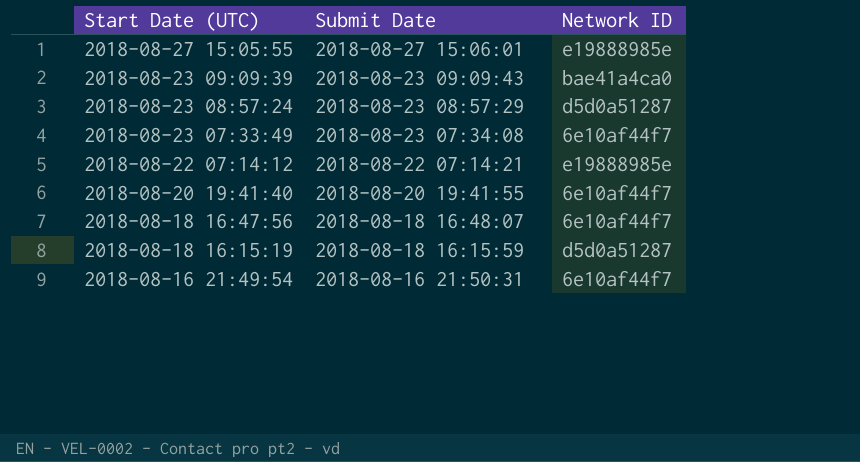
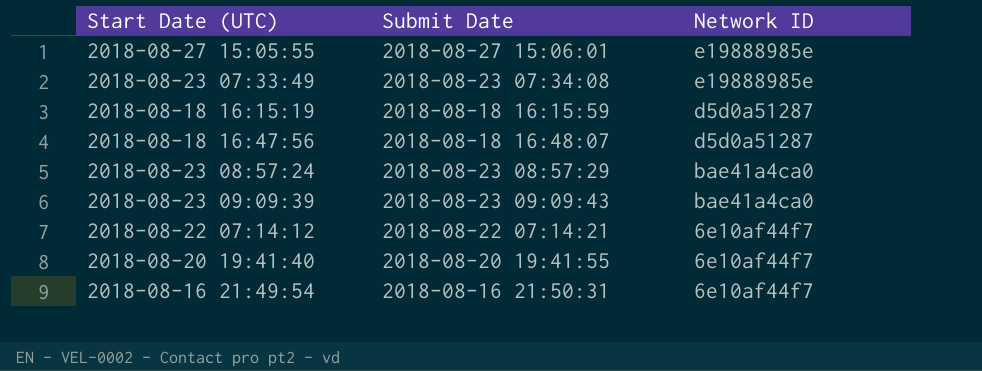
row order: Start Date (UTC) descending -> Network ID descending
2018-08-23 07:33:49 | Network ID: 6e10af44f7 -> e19888985e
2018-08-18 16:47:56 | Network ID: 6e10af44f7 -> d5d0a51287
2018-08-23 08:57:24 | Network ID: d5d0a51287 -> bae41a4ca0
2018-08-22 07:14:12 | Network ID: e19888985e -> 6e10af44f7

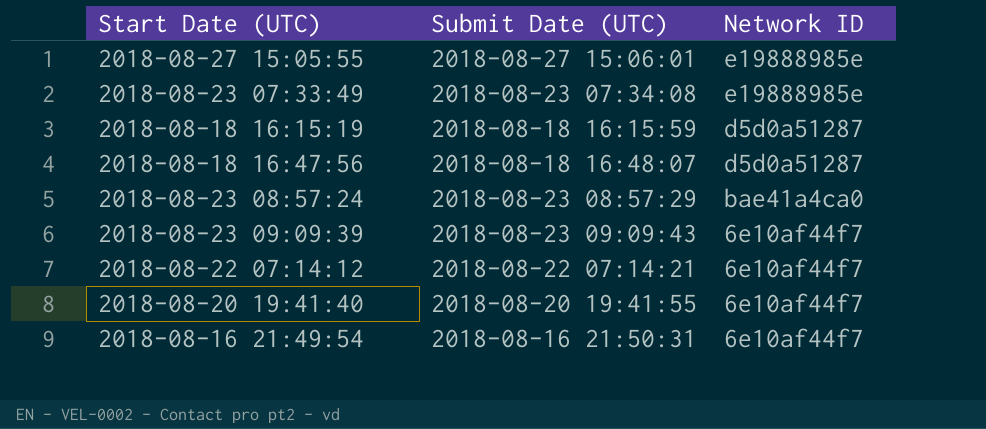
column name: Submit Date -> Submit Date (UTC)
2018-08-23 09:09:39 | Network ID: bae41a4ca0 -> 6e10af44f7

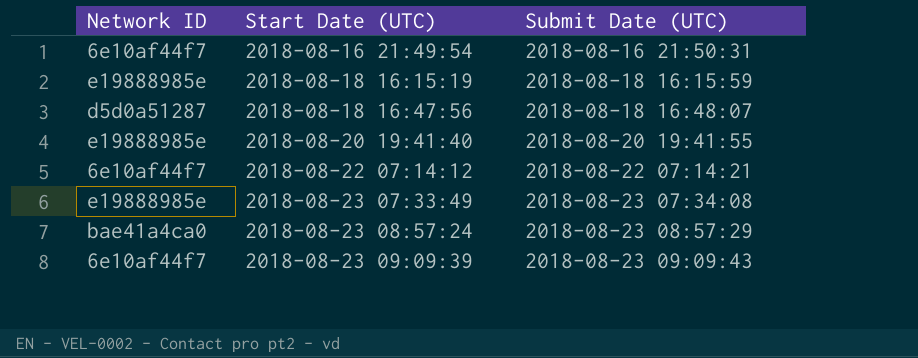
row order: Network ID descending -> Start Date (UTC) ascending
column Network ID | position: 3 -> 1
row 2018-08-27 15:05:55: 2018-08-27 15:06:01 | e19888985e -> none
2018-08-18 16:15:19 | Network ID: d5d0a51287 -> e19888985e
2018-08-20 19:41:40 | Network ID: 6e10af44f7 -> e19888985e

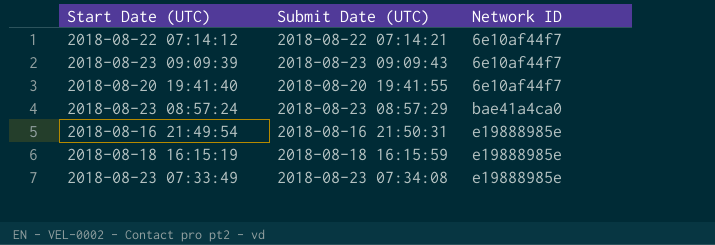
row order: Start Date (UTC) ascending -> Network ID ascending
column Network ID | position: 1 -> 3
row 2018-08-18 16:47:56: d5d0a51287 | 2018-08-18 16:48:07 -> none
2018-08-20 19:41:40 | Network ID: e19888985e -> 6e10af44f7
2018-08-16 21:49:54 | Network ID: 6e10af44f7 -> e19888985e

